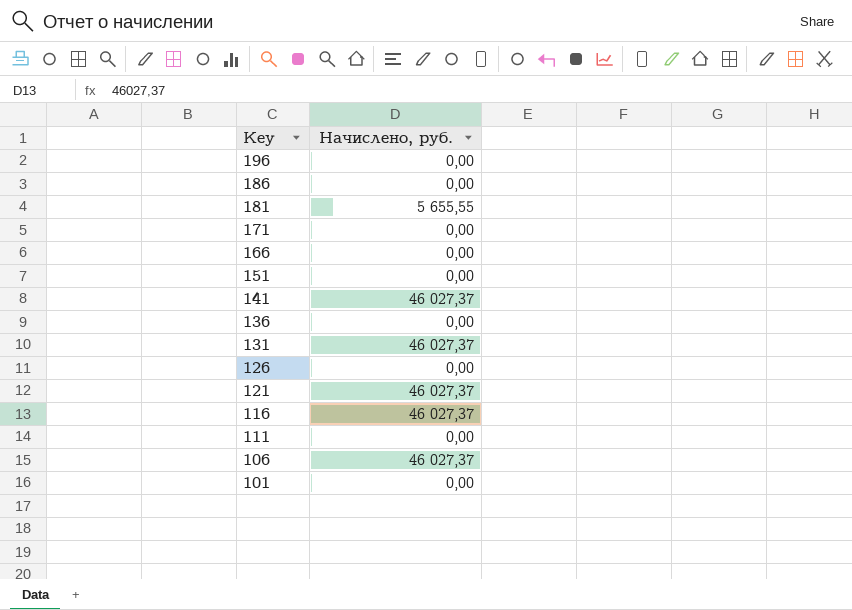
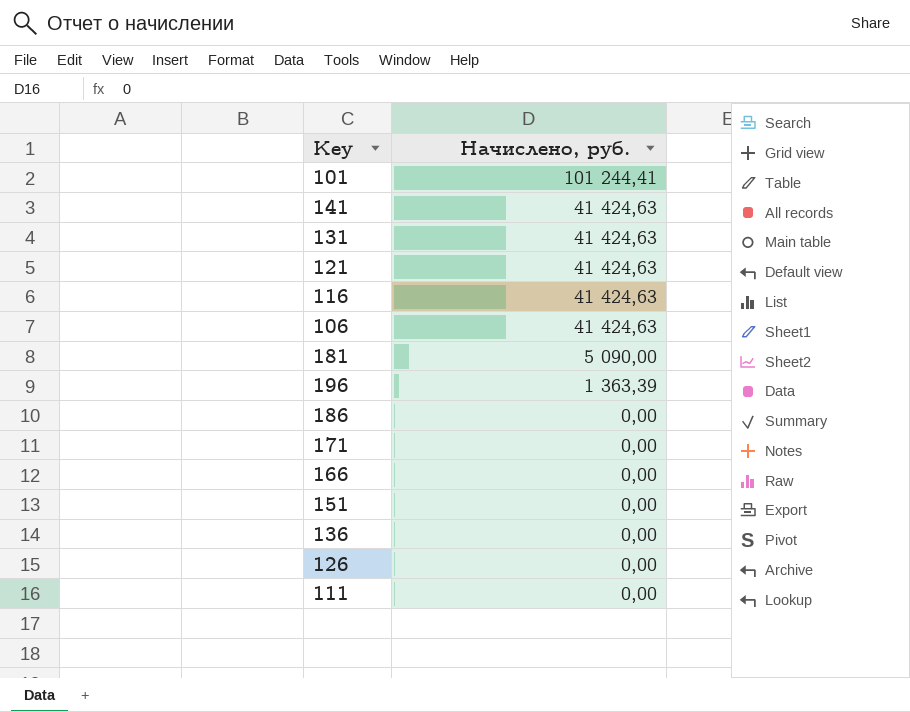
row order: Key descending -> Начислено, руб. descending
101 | Начислено, руб.: 0,00 -> 101 244,41
141 | Начислено, руб.: 46 027,37 -> 41 424,63
131 | Начислено, руб.: 46 027,37 -> 41 424,63
121 | Начислено, руб.: 46 027,37 -> 41 424,63
116 | Начислено, руб.: 46 027,37 -> 41 424,63
106 | Начислено, руб.: 46 027,37 -> 41 424,63
181 | Начислено, руб.: 5 655,55 -> 5 090,00
196 | Начислено, руб.: 0,00 -> 1 363,39

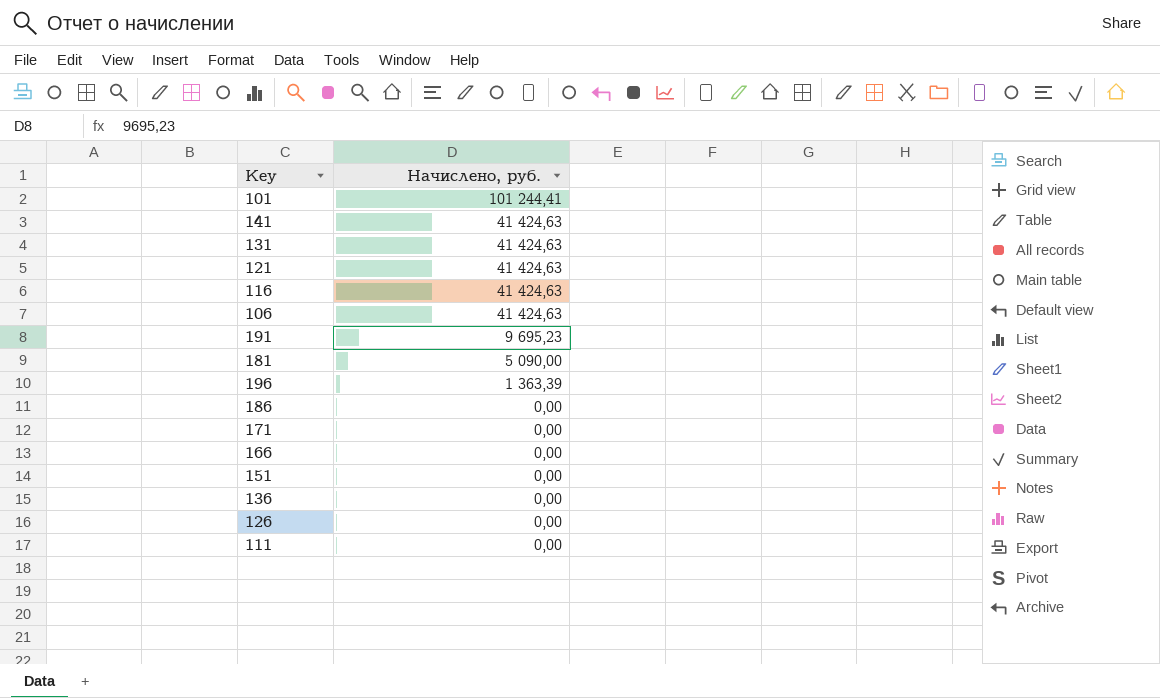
row 191: none -> 9 695,23

